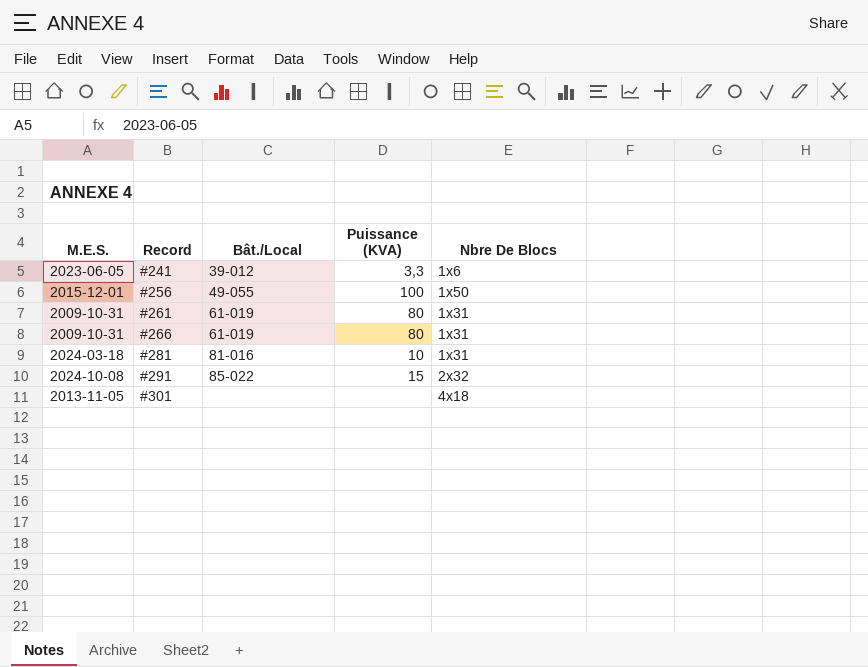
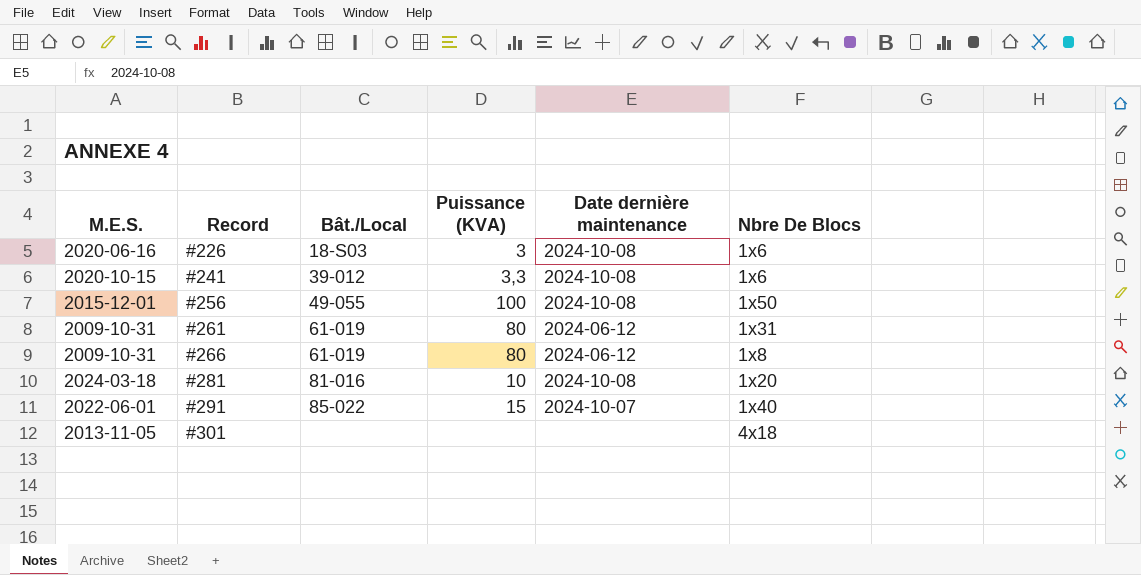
column Date dernière maintenance | position: none -> 5
row #226: none -> 2020-06-16 | 18-S03 | 3 | 2024-10-08 | 1x6
#241 | M.E.S.: 2023-06-05 -> 2020-10-15
#266 | Nbre De Blocs: 1x31 -> 1x8
#281 | Nbre De Blocs: 1x31 -> 1x20
#291 | M.E.S.: 2024-10-08 -> 2022-06-01
#291 | Nbre De Blocs: 2x32 -> 1x40

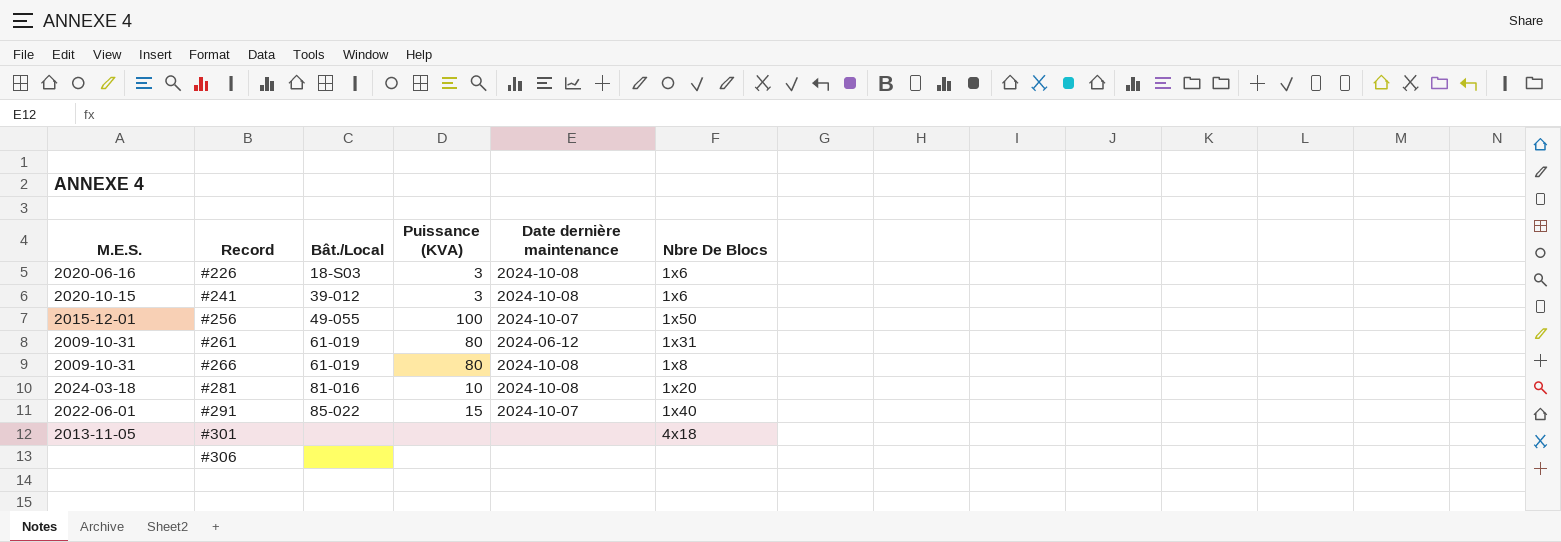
#241 | Puissance (KVA): 3,3 -> 3
#256 | Date dernière maintenance: 2024-10-08 -> 2024-10-07
#266 | Date dernière maintenance: 2024-06-12 -> 2024-10-08
row #306: none -> none | none | none | none | none

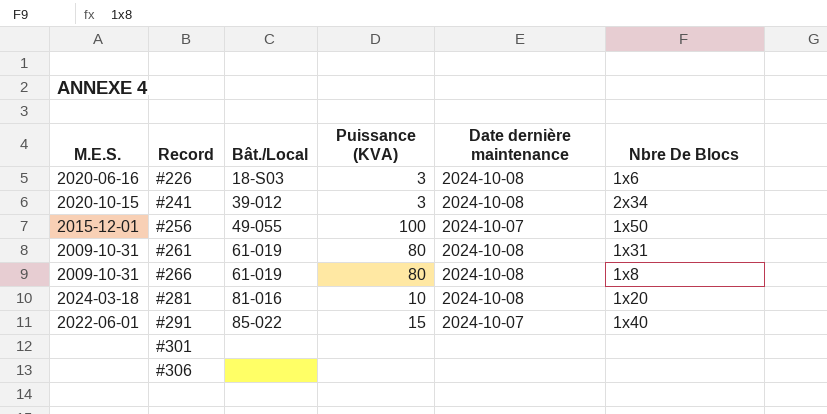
#241 | Nbre De Blocs: 1x6 -> 2x34
#261 | Date dernière maintenance: 2024-06-12 -> 2024-10-08
#301 | M.E.S.: 2013-11-05 -> none
#301 | Nbre De Blocs: 4x18 -> none

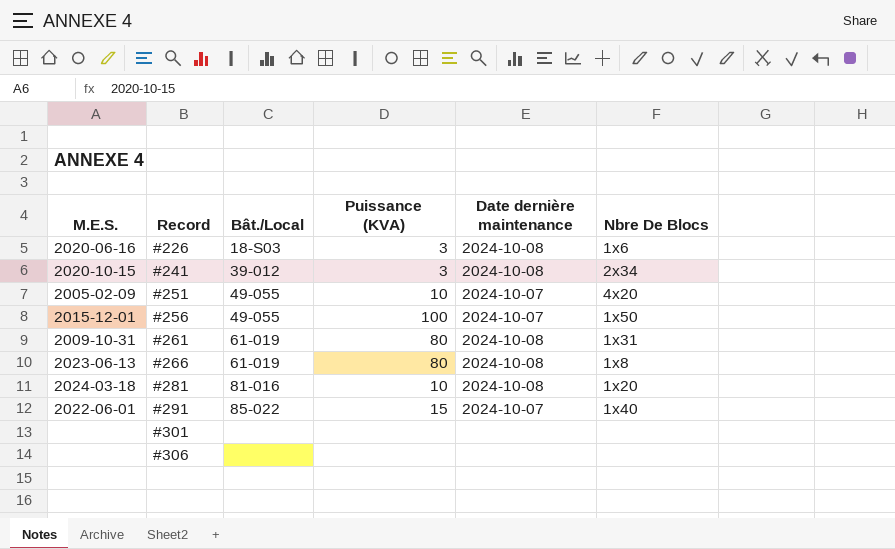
row #251: none -> 2005-02-09 | 49-055 | 10 | 2024-10-07 | 4x20
#266 | M.E.S.: 2009-10-31 -> 2023-06-13

